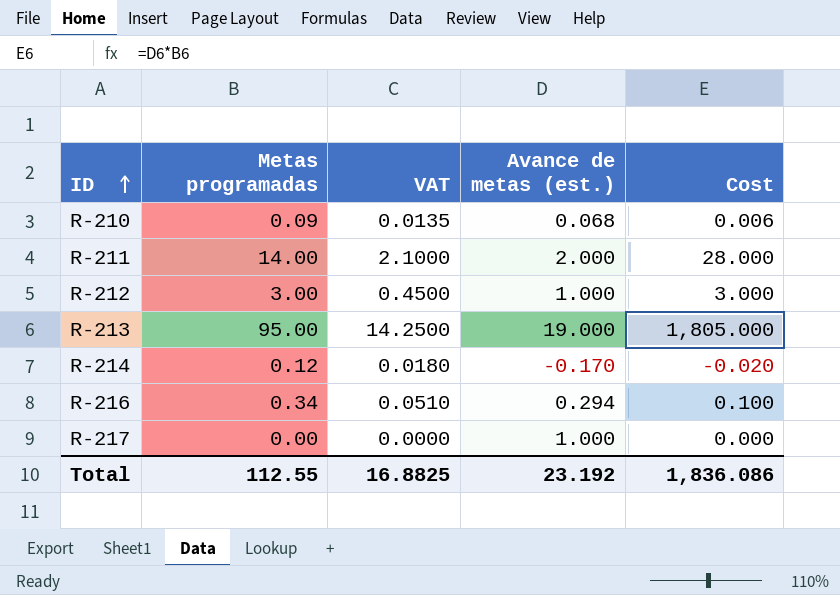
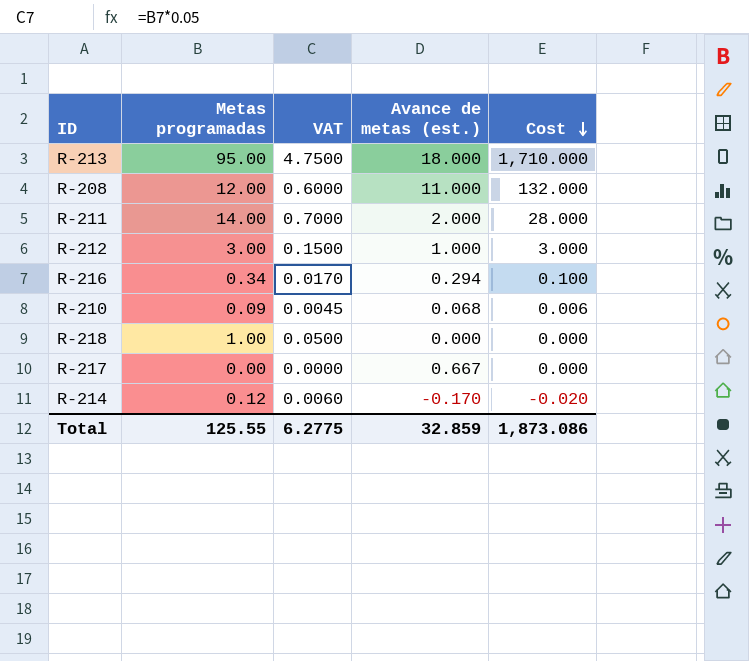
row order: ID ascending -> Cost descending
column VAT | formula: [Metas programadas] * 0.15 -> [Metas programadas] * 0.05
R-213 | Avance de metas (est.): 19.000 -> 18.000
R-213 | Cost: 1,805.000 -> 1,710.000
row R-208: none -> 12.00 | 0.6000 | 11.000 | 132.000
row R-218: none -> 1.00 | 0.0500 | 0.000 | 0.000
R-217 | Avance de metas (est.): 1.000 -> 0.667
Total | Metas programadas: 112.55 -> 125.55
Total | VAT: 16.8825 -> 6.2775
Total | Avance de metas (est.): 23.192 -> 32.859
Total | Cost: 1,836.086 -> 1,873.086

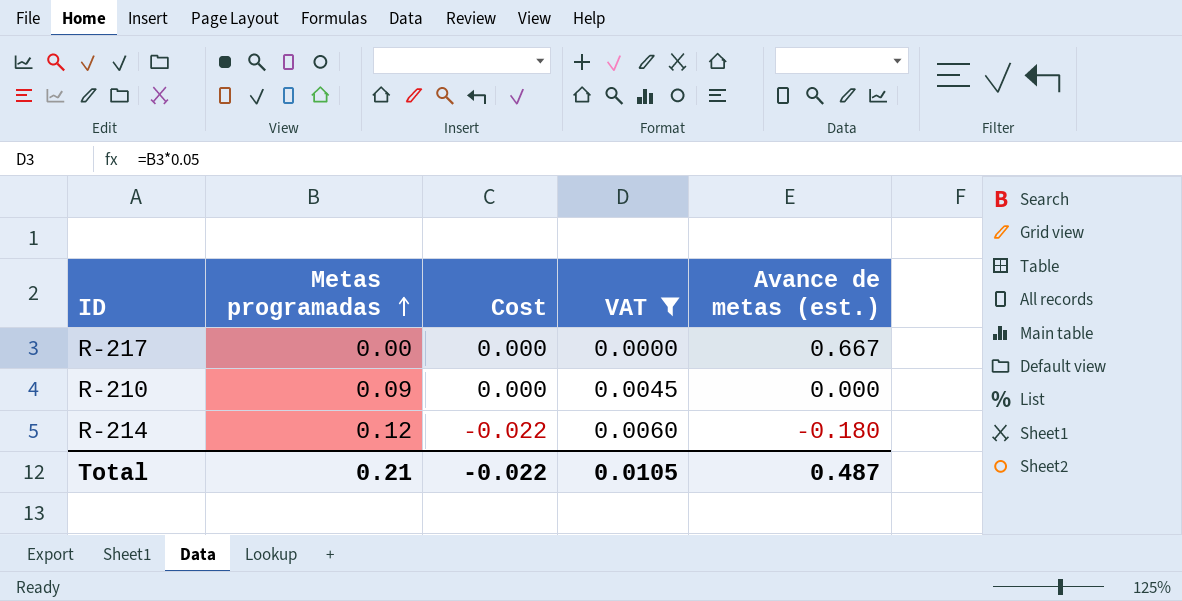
filter: none -> VAT <= 0.0060
row order: Cost descending -> Metas programadas ascending
column Cost | position: 5 -> 3
R-210 | Cost: 0.006 -> 0.000
R-210 | Avance de metas (est.): 0.068 -> 0.000
R-214 | Cost: -0.020 -> -0.022
R-214 | Avance de metas (est.): -0.170 -> -0.180
Total | Metas programadas: 125.55 -> 0.21
Total | Cost: 1,873.086 -> -0.022
Total | VAT: 6.2775 -> 0.0105
Total | Avance de metas (est.): 32.859 -> 0.487

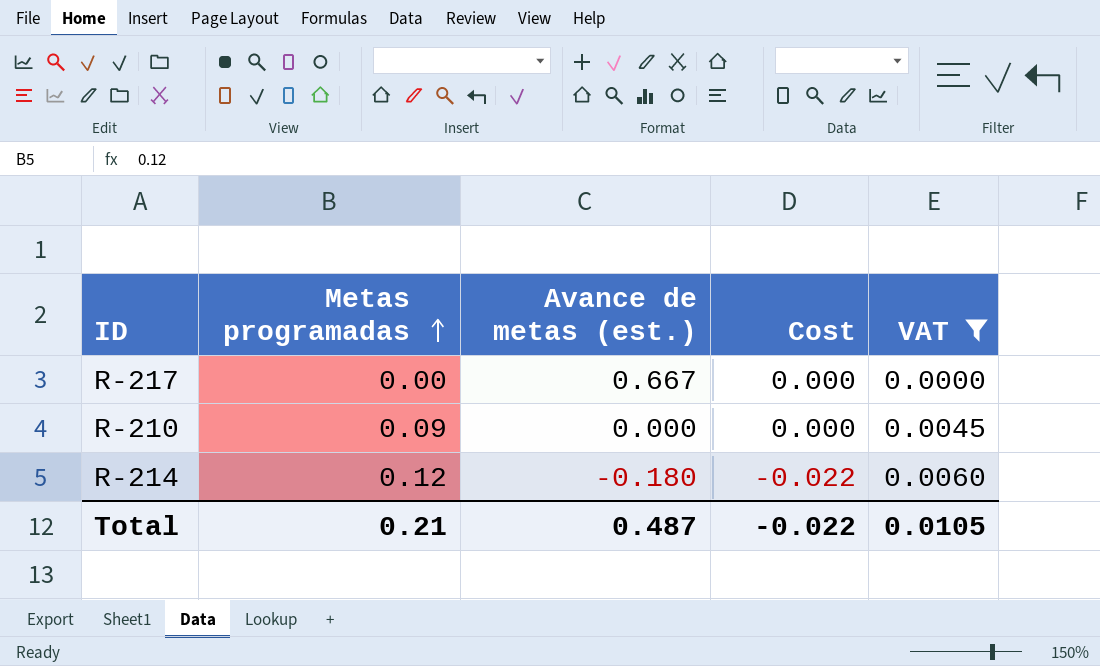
column Avance de metas (est.) | position: 5 -> 3

